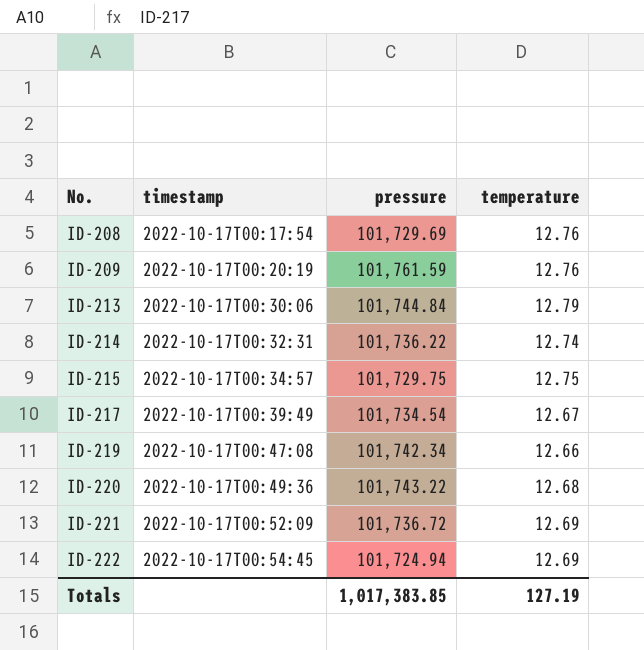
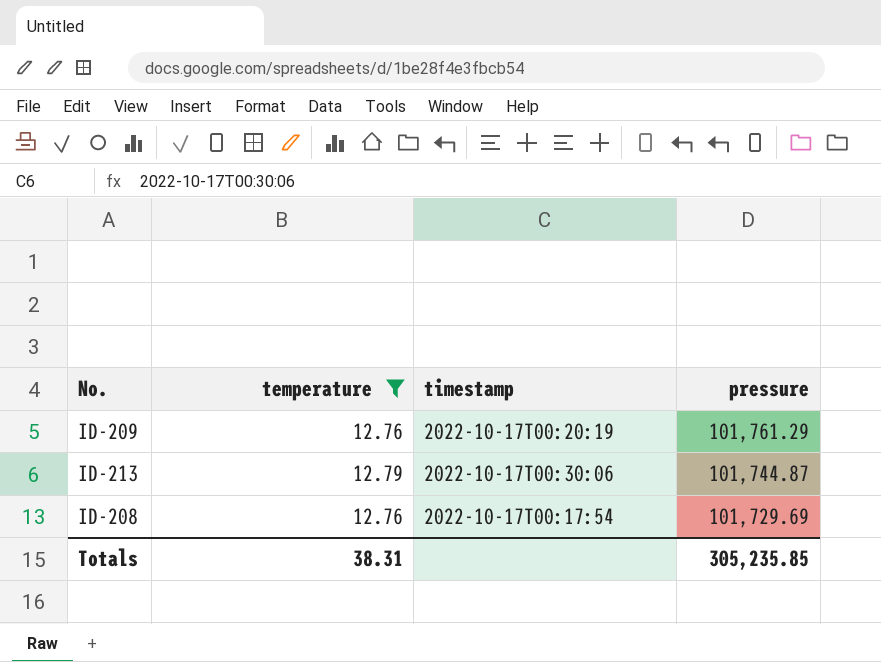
filter: none -> temperature >= 12.76
row order: No. ascending -> pressure descending
column temperature | position: 4 -> 2
ID-209 | pressure: 101,761.59 -> 101,761.29
ID-213 | pressure: 101,744.84 -> 101,744.87
Totals | temperature: 127.19 -> 38.31
Totals | pressure: 1,017,383.85 -> 305,235.85

